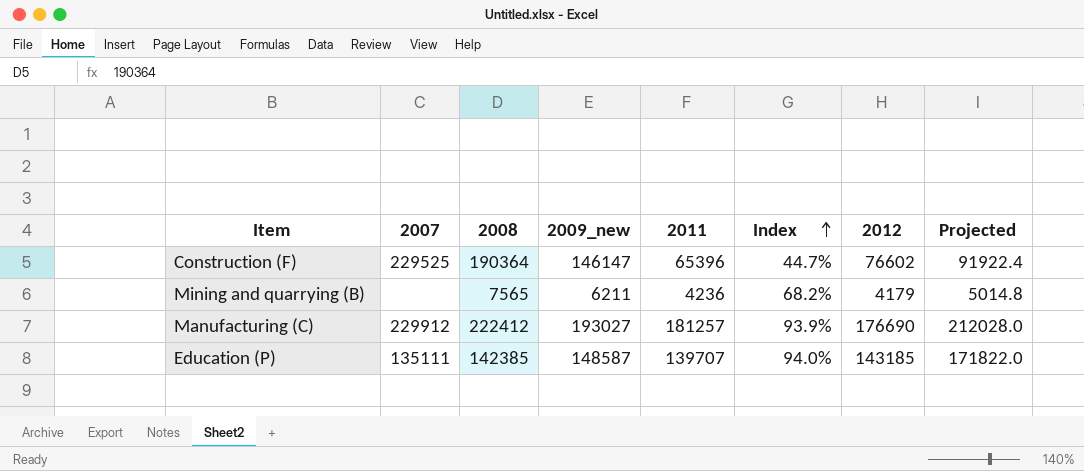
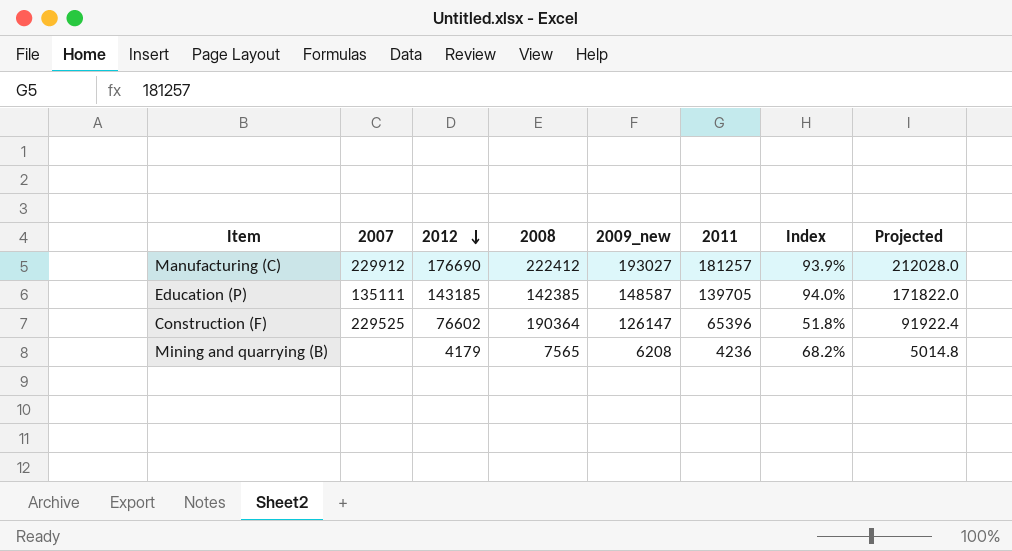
row order: Index ascending -> 2012 descending
column 2012 | position: 7 -> 3
Education (P) | 2011: 139707 -> 139705
Construction (F) | 2009_new: 146147 -> 126147
Construction (F) | Index: 44.7% -> 51.8%
Mining and quarrying (B) | 2009_new: 6211 -> 6208

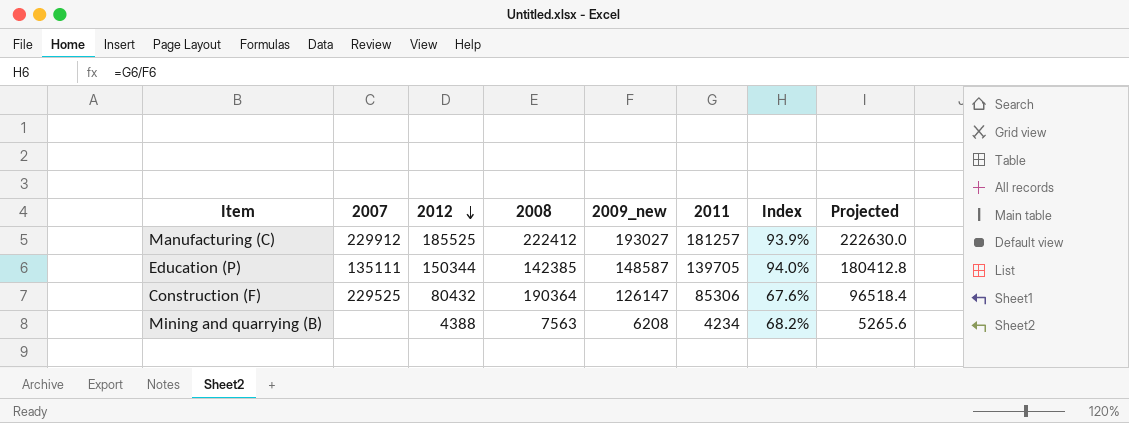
Manufacturing (C) | 2012: 176690 -> 185525
Manufacturing (C) | Projected: 212028.0 -> 222630.0
Education (P) | 2012: 143185 -> 150344
Education (P) | Projected: 171822.0 -> 180412.8
Construction (F) | 2012: 76602 -> 80432
Construction (F) | 2011: 65396 -> 85306
Construction (F) | Index: 51.8% -> 67.6%
Construction (F) | Projected: 91922.4 -> 96518.4
Mining and quarrying (B) | 2012: 4179 -> 4388
Mining and quarrying (B) | 2008: 7565 -> 7563
Mining and quarrying (B) | 2011: 4236 -> 4234
Mining and quarrying (B) | Projected: 5014.8 -> 5265.6

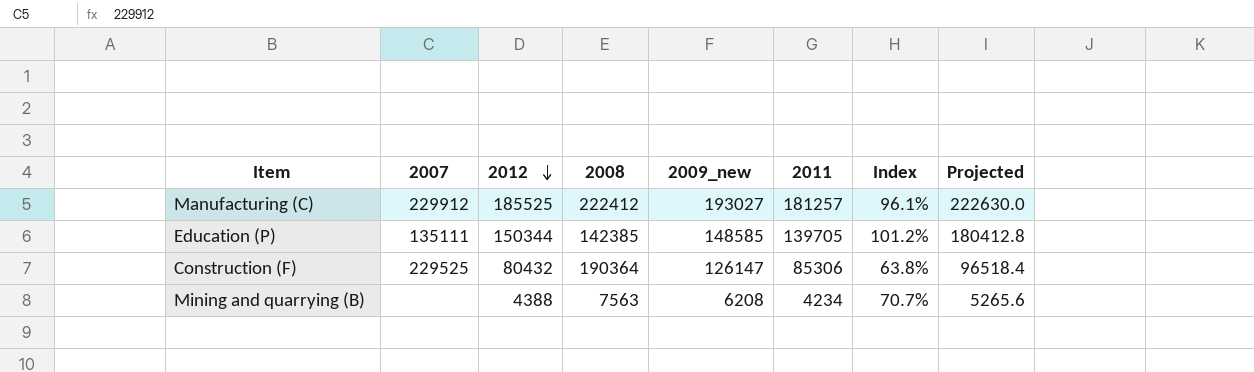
column Index | formula: [2011] / [2009_new] -> [2012] / [2009_new]
Education (P) | 2009_new: 148587 -> 148585

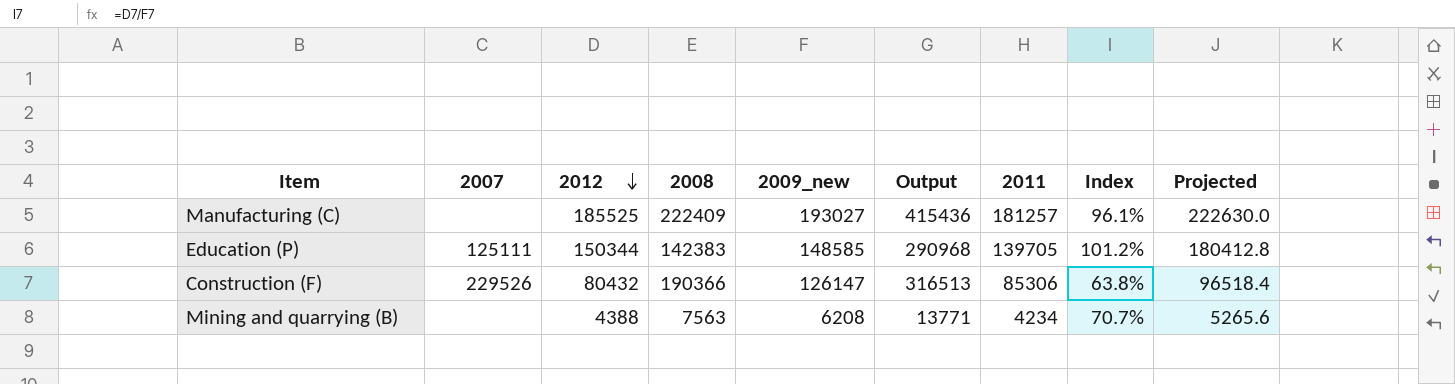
column Output | formula: none -> [2008] + [2009_new]
Manufacturing (C) | 2007: 229912 -> none
Manufacturing (C) | 2008: 222412 -> 222409
Education (P) | 2007: 135111 -> 125111
Education (P) | 2008: 142385 -> 142383
Construction (F) | 2007: 229525 -> 229526
Construction (F) | 2008: 190364 -> 190366

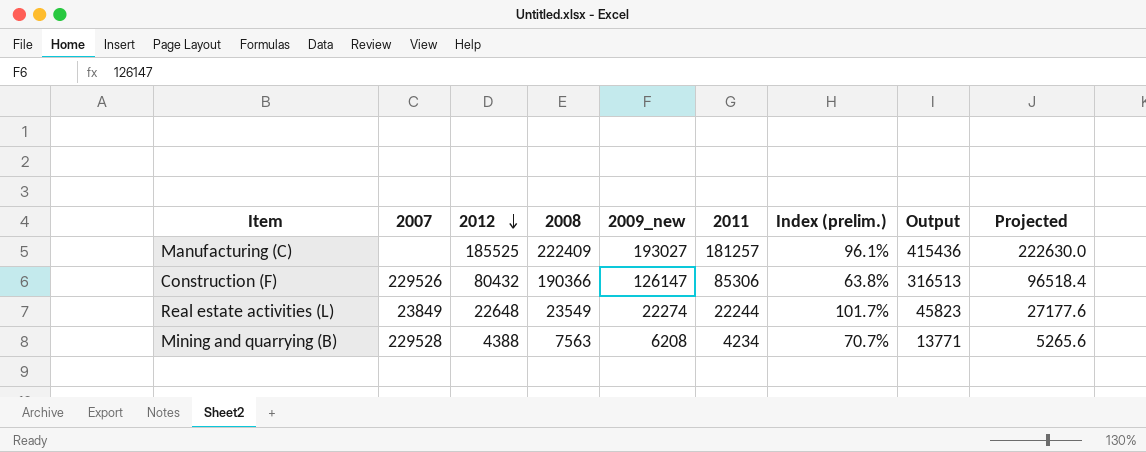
column name: Index -> Index (prelim.)
column Output | position: 6 -> 8
row Education (P): 125111 | 150344 | 142383 | 148585 | 290968 | 139705 | 101.2% | 180412.8 -> none
row Real estate activities (L): none -> 23849 | 22648 | 23549 | 22274 | 22244 | 101.7% | 45823 | 27177.6
Mining and quarrying (B) | 2007: none -> 229528

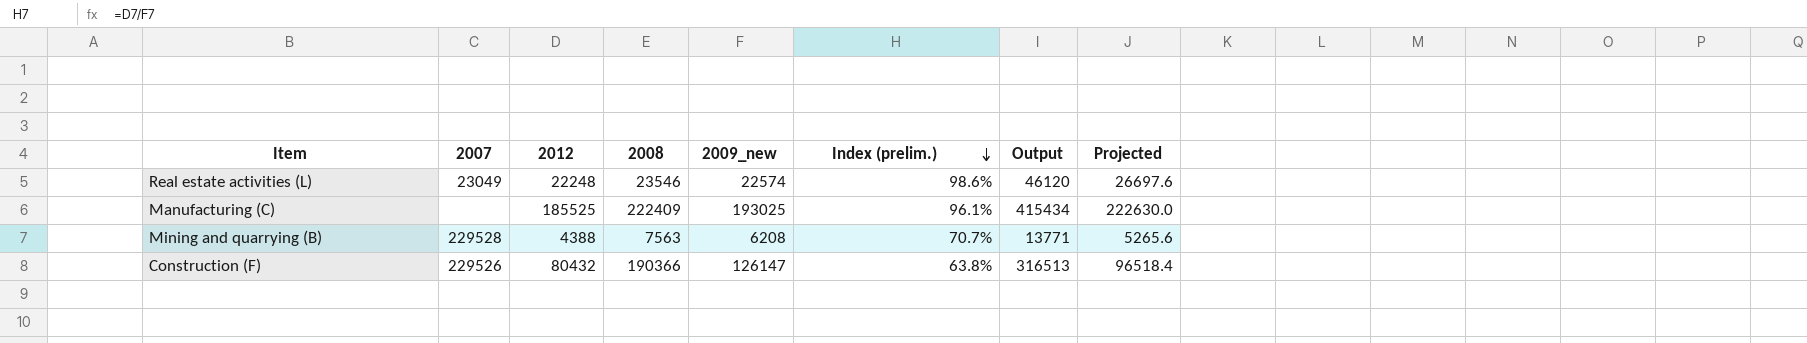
row order: 2012 descending -> Index (prelim.) descending
column 2011 | position: 6 -> none
Real estate activities (L) | 2007: 23849 -> 23049
Real estate activities (L) | 2012: 22648 -> 22248
Real estate activities (L) | 2008: 23549 -> 23546
Real estate activities (L) | 2009_new: 22274 -> 22574
Real estate activities (L) | Index (prelim.): 101.7% -> 98.6%
Real estate activities (L) | Output: 45823 -> 46120
Real estate activities (L) | Projected: 27177.6 -> 26697.6
Manufacturing (C) | 2009_new: 193027 -> 193025
Manufacturing (C) | Output: 415436 -> 415434

